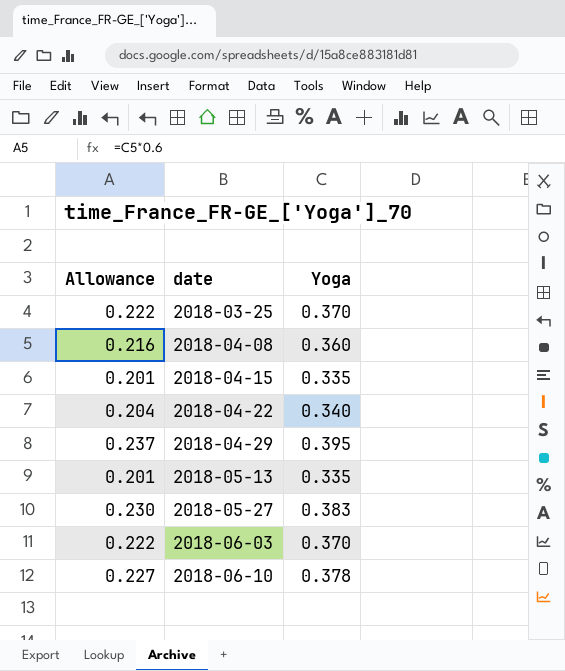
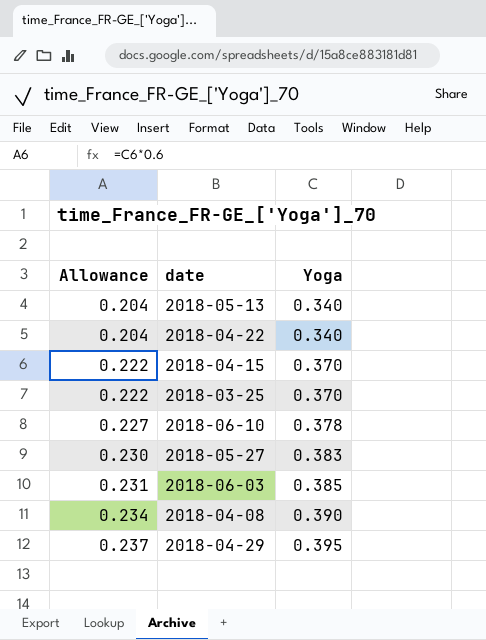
row order: date ascending -> Allowance ascending
2018-05-13 | Allowance: 0.201 -> 0.204
2018-05-13 | Yoga: 0.335 -> 0.340
2018-04-15 | Allowance: 0.201 -> 0.222
2018-04-15 | Yoga: 0.335 -> 0.370
2018-06-03 | Allowance: 0.222 -> 0.231
2018-06-03 | Yoga: 0.370 -> 0.385
2018-04-08 | Allowance: 0.216 -> 0.234
2018-04-08 | Yoga: 0.360 -> 0.390

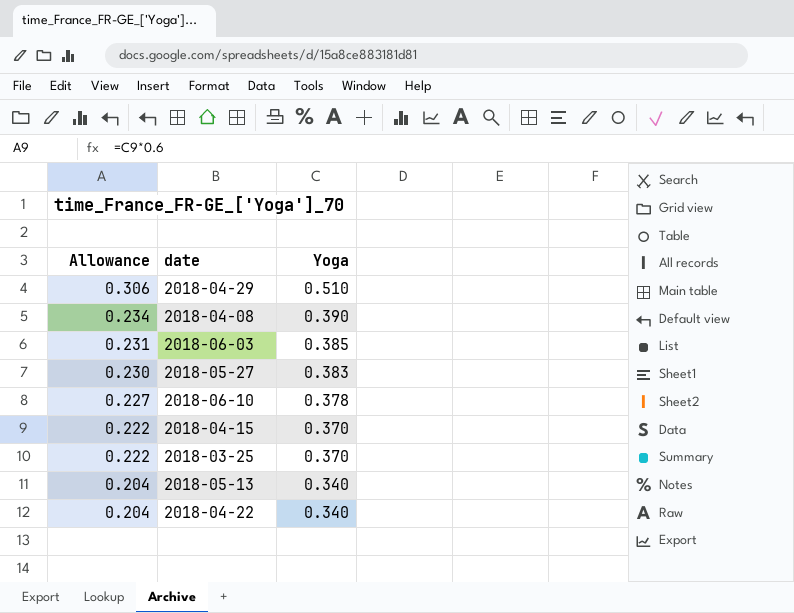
row order: Allowance ascending -> Allowance descending
2018-04-29 | Allowance: 0.237 -> 0.306
2018-04-29 | Yoga: 0.395 -> 0.510

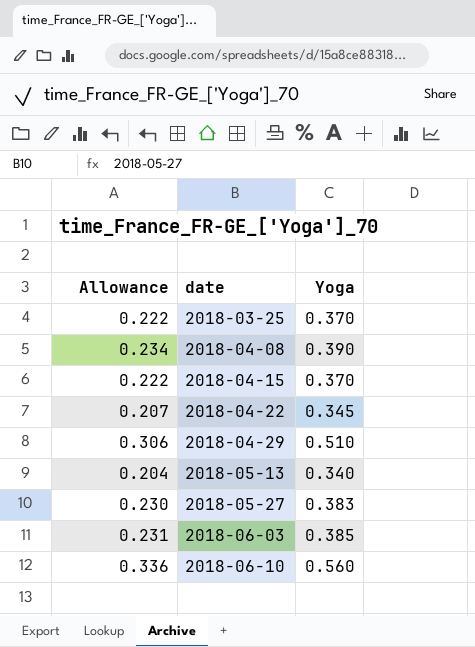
row order: Allowance descending -> date ascending
2018-04-22 | Allowance: 0.204 -> 0.207
2018-04-22 | Yoga: 0.340 -> 0.345
2018-06-10 | Allowance: 0.227 -> 0.336
2018-06-10 | Yoga: 0.378 -> 0.560

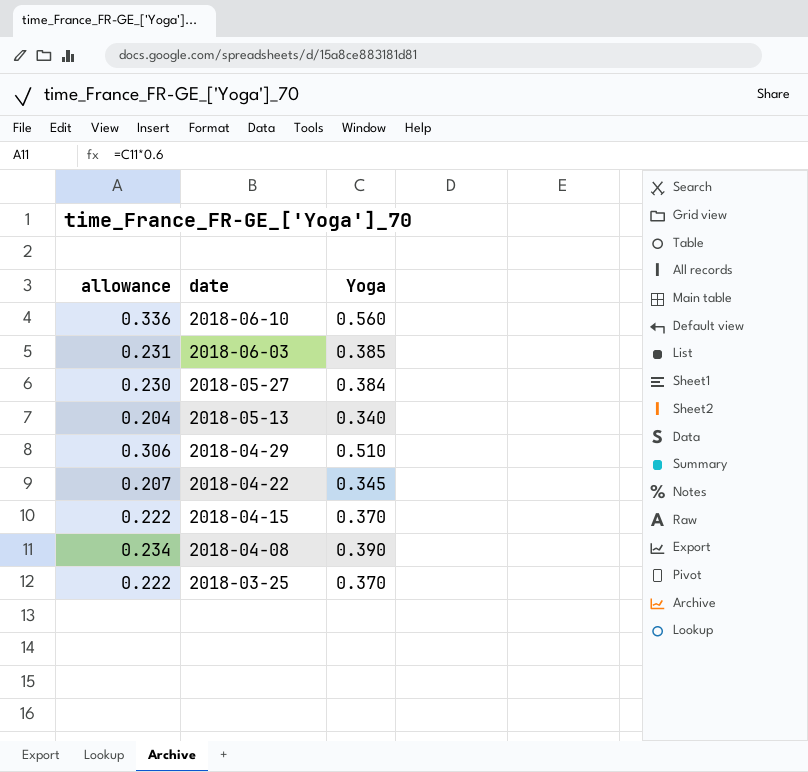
row order: date ascending -> date descending
column name: Allowance -> allowance
2018-05-27 | Yoga: 0.383 -> 0.384

